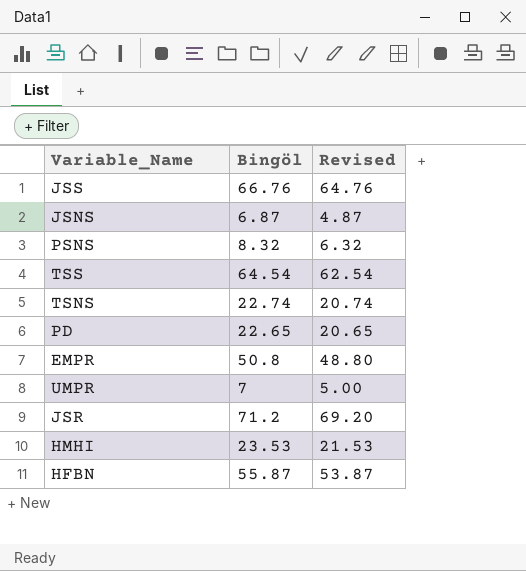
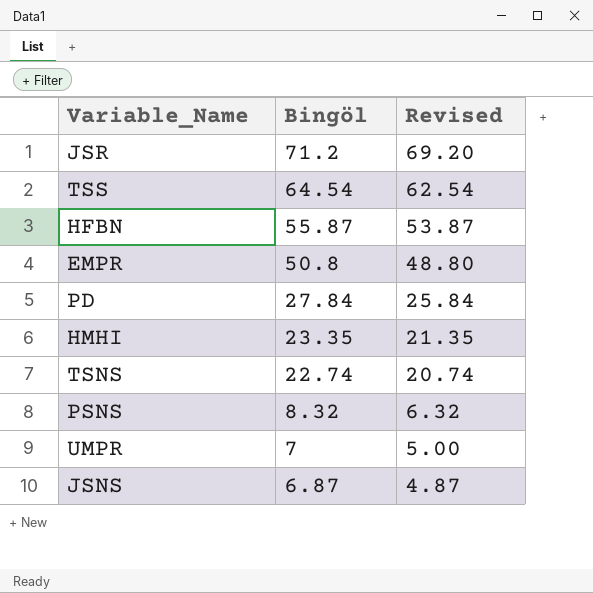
row order: none -> Bingöl descending
row JSS: 66.76 | 64.76 -> none
PD | Bingöl: 22.65 -> 27.84
PD | Revised: 20.65 -> 25.84
HMHI | Bingöl: 23.53 -> 23.35
HMHI | Revised: 21.53 -> 21.35

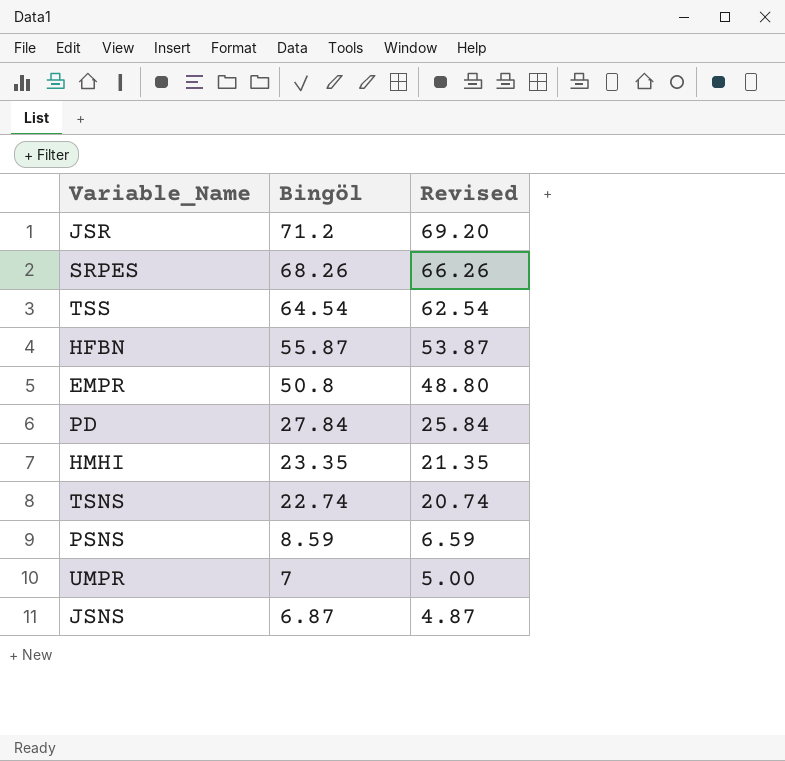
row SRPES: none -> 68.26 | 66.26
PSNS | Bingöl: 8.32 -> 8.59
PSNS | Revised: 6.32 -> 6.59

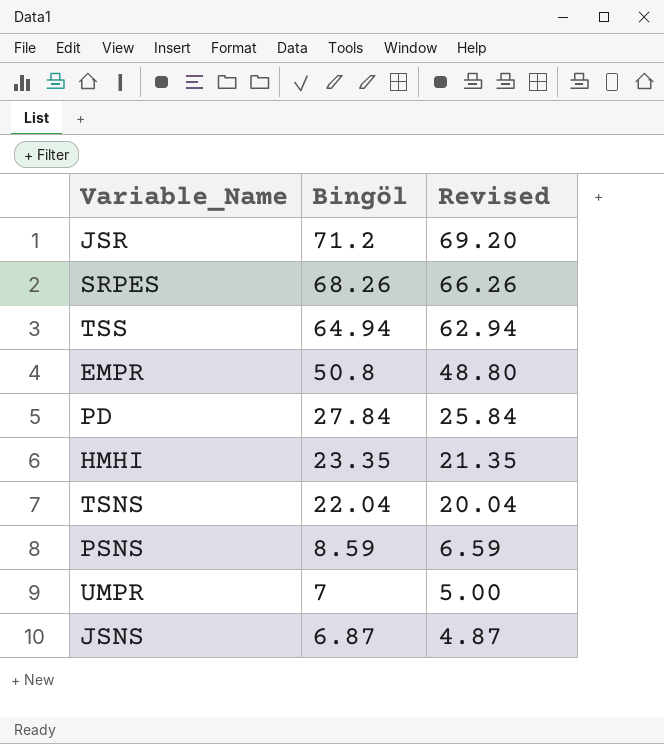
row HFBN: 55.87 | 53.87 -> none
TSS | Bingöl: 64.54 -> 64.94
TSS | Revised: 62.54 -> 62.94
TSNS | Bingöl: 22.74 -> 22.04
TSNS | Revised: 20.74 -> 20.04

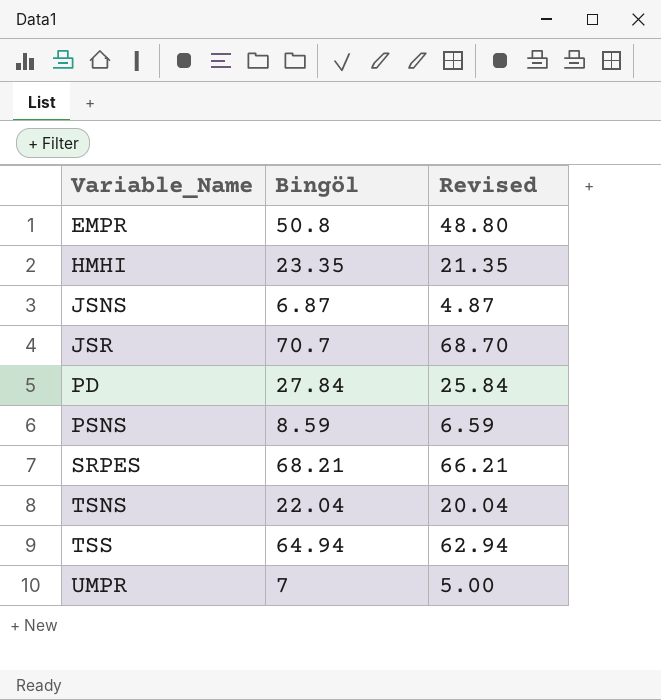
row order: Bingöl descending -> Variable_Name ascending
JSR | Bingöl: 71.2 -> 70.7
JSR | Revised: 69.20 -> 68.70
SRPES | Bingöl: 68.26 -> 68.21
SRPES | Revised: 66.26 -> 66.21

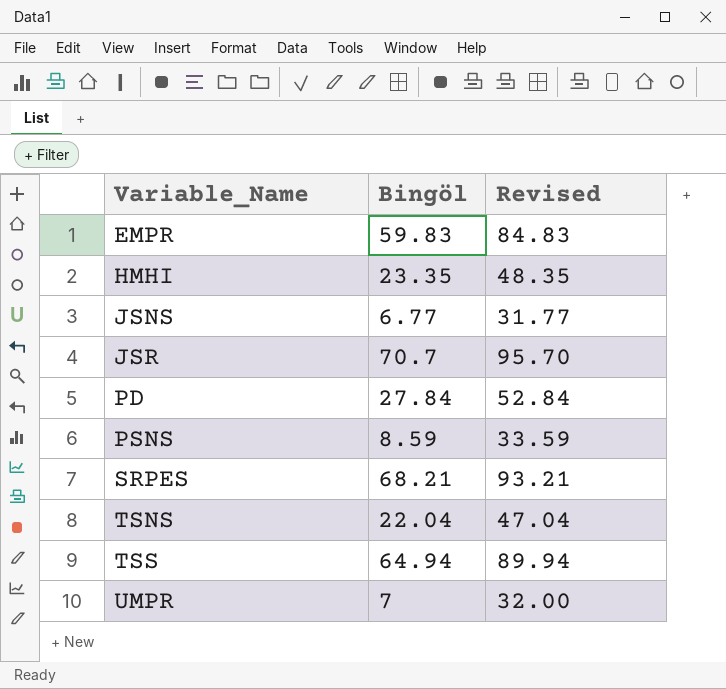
column Revised | formula: [Bingöl] - 2 -> [Bingöl] + 25
EMPR | Bingöl: 50.8 -> 59.83
JSNS | Bingöl: 6.87 -> 6.77

